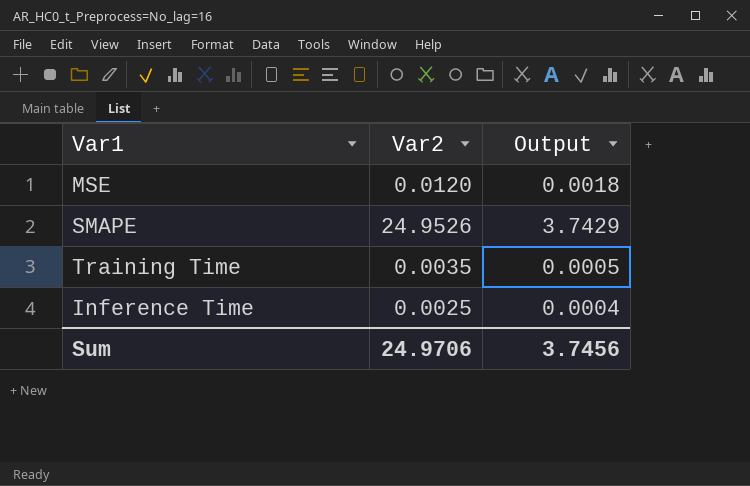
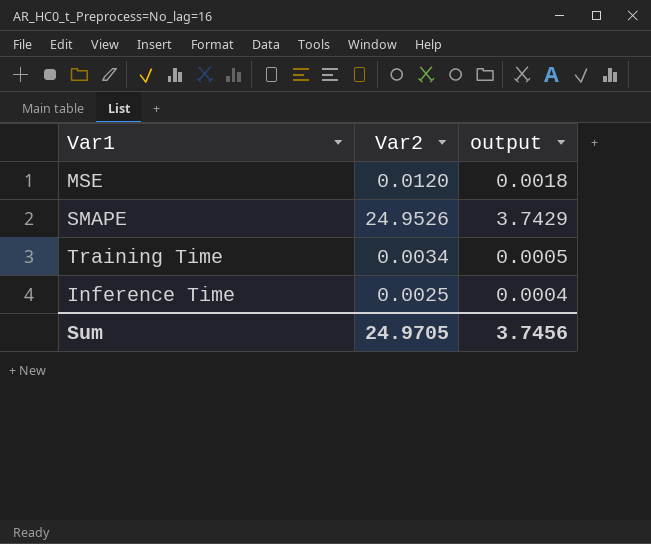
column name: Output -> output
Training Time | Var2: 0.0035 -> 0.0034
Sum | Var2: 24.9706 -> 24.9705

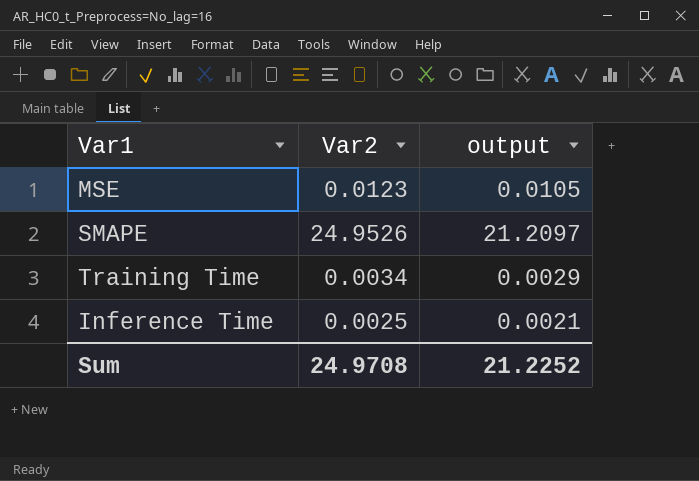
column output | formula: [Var2] * 0.15 -> [Var2] * 0.85
MSE | Var2: 0.0120 -> 0.0123
Sum | Var2: 24.9705 -> 24.9708
Sum | output: 3.7456 -> 21.2252

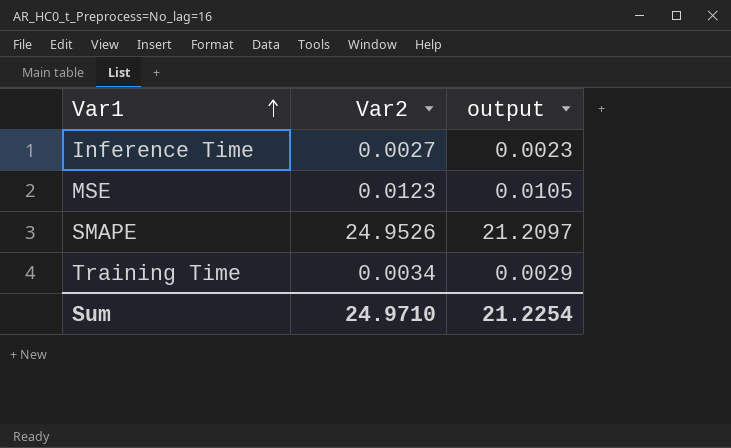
row order: none -> Var1 ascending
Inference Time | Var2: 0.0025 -> 0.0027
Inference Time | output: 0.0021 -> 0.0023
Sum | Var2: 24.9708 -> 24.9710
Sum | output: 21.2252 -> 21.2254

